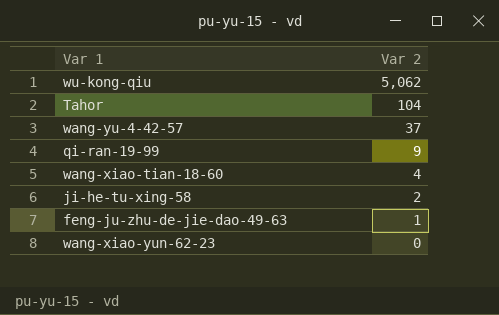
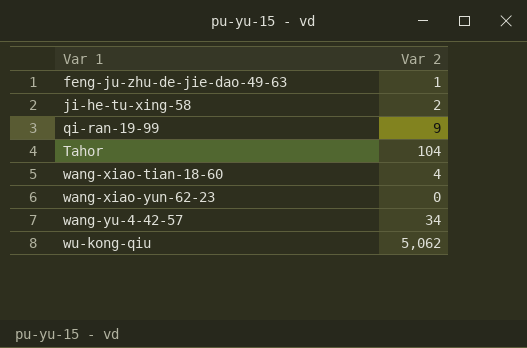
row order: Var 2 descending -> Var 1 ascending
wang-yu-4-42-57 | Var 2: 37 -> 34

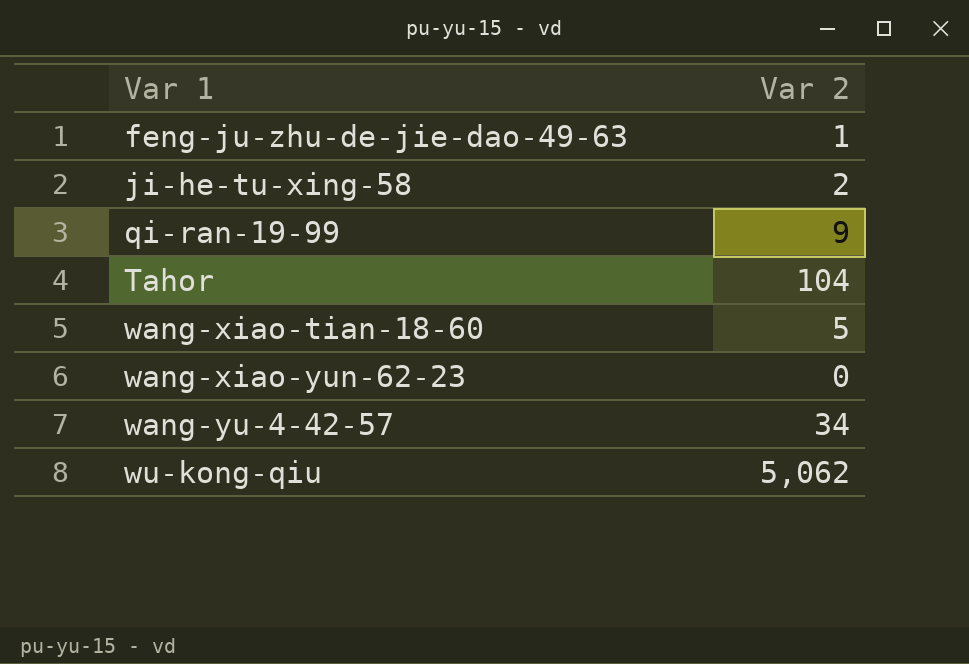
wang-xiao-tian-18-60 | Var 2: 4 -> 5

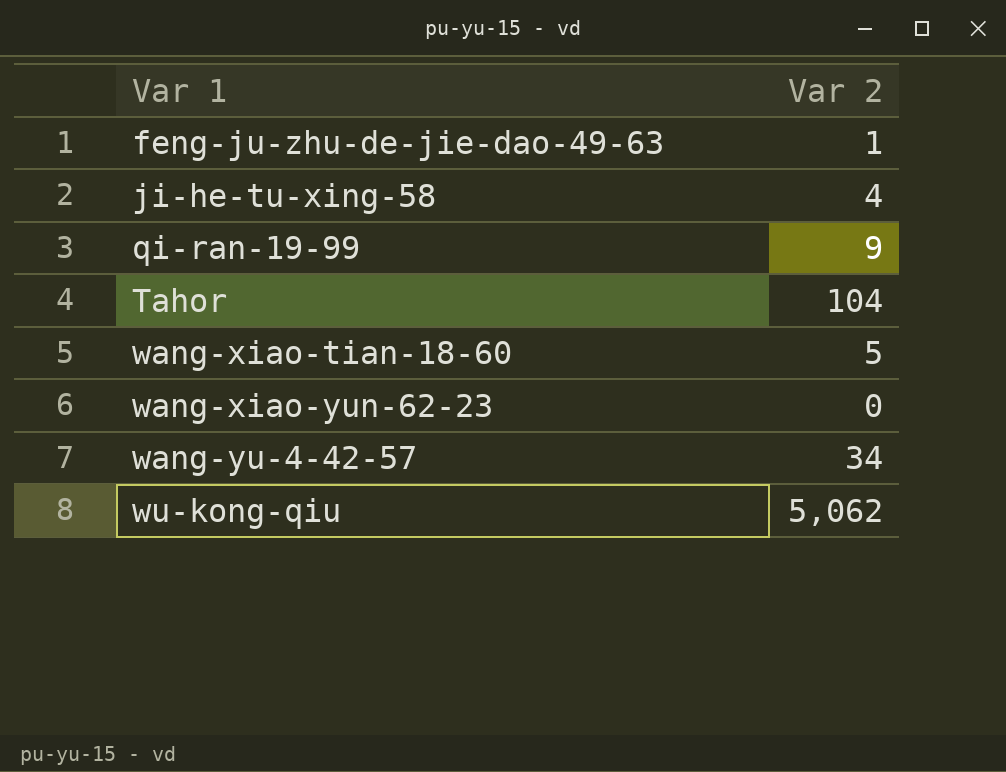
ji-he-tu-xing-58 | Var 2: 2 -> 4

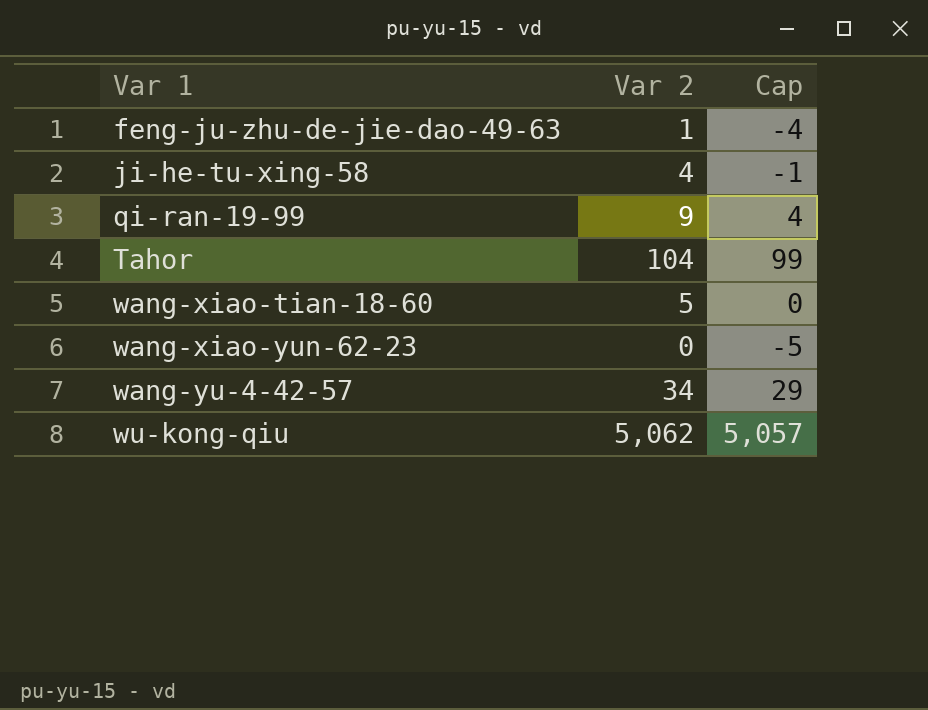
column Cap | formula: none -> [Var 2] - 5

